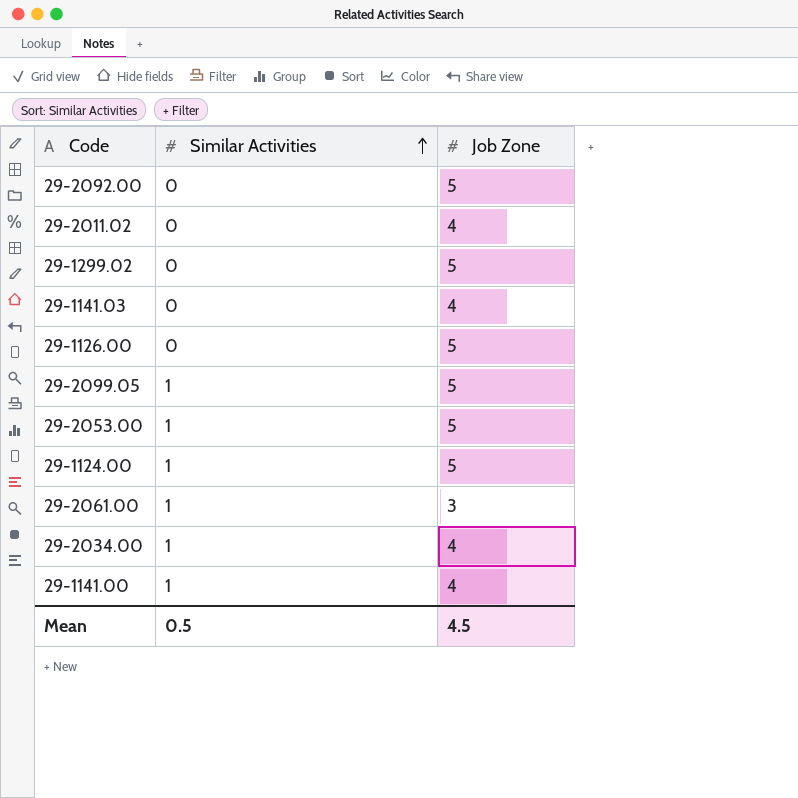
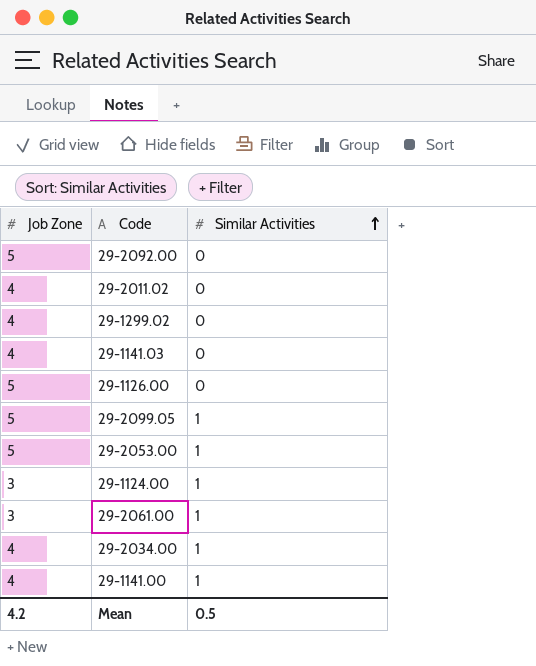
column Job Zone | position: 3 -> 1
29-1299.02 | Job Zone: 5 -> 4
29-1124.00 | Job Zone: 5 -> 3
Mean | Job Zone: 4.5 -> 4.2

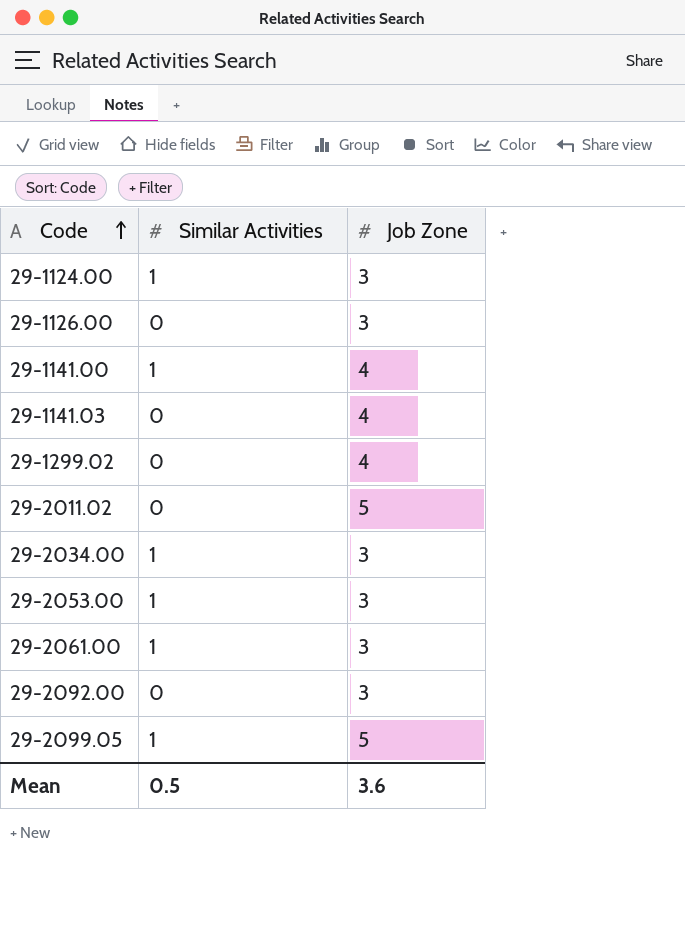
row order: Similar Activities ascending -> Code ascending
column Job Zone | position: 1 -> 3
29-1126.00 | Job Zone: 5 -> 3
29-2011.02 | Job Zone: 4 -> 5
29-2034.00 | Job Zone: 4 -> 3
29-2053.00 | Job Zone: 5 -> 3
29-2092.00 | Job Zone: 5 -> 3
Mean | Job Zone: 4.2 -> 3.6

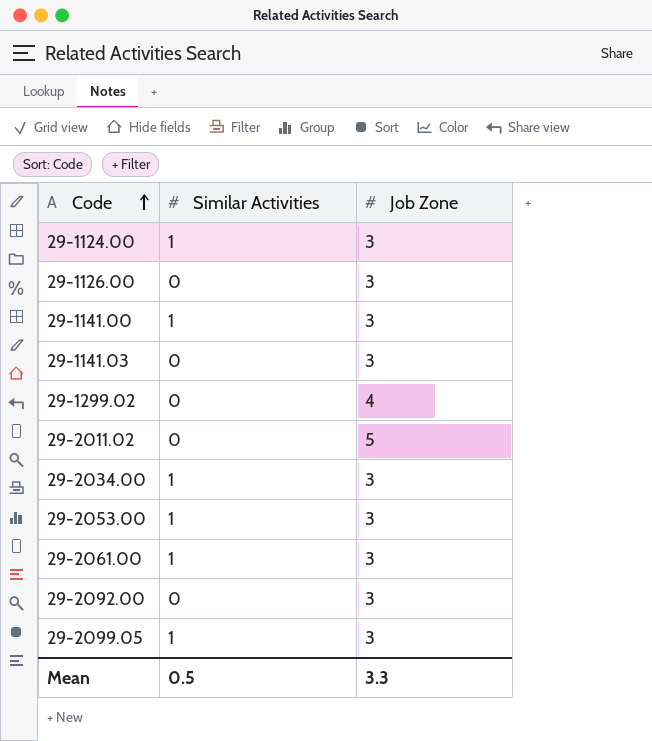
29-1141.00 | Job Zone: 4 -> 3
29-1141.03 | Job Zone: 4 -> 3
29-2099.05 | Job Zone: 5 -> 3
Mean | Job Zone: 3.6 -> 3.3

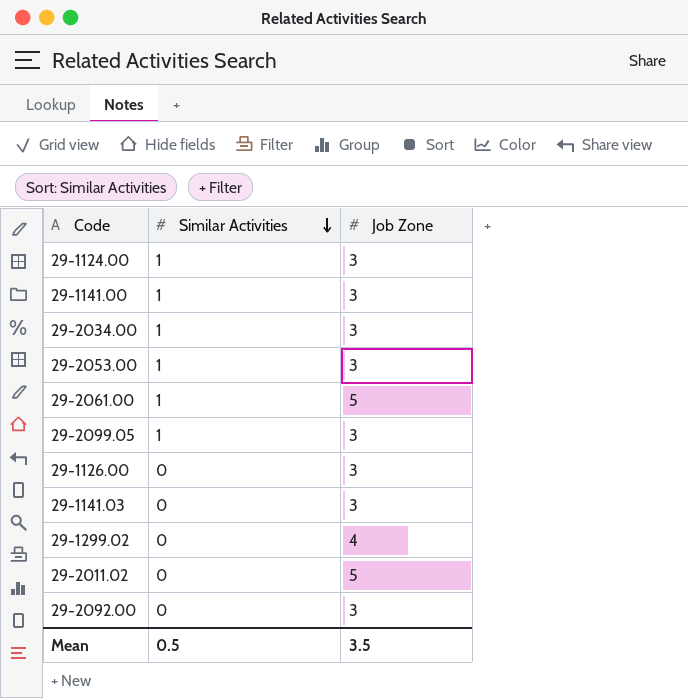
row order: Code ascending -> Similar Activities descending
29-2061.00 | Job Zone: 3 -> 5
Mean | Job Zone: 3.3 -> 3.5

